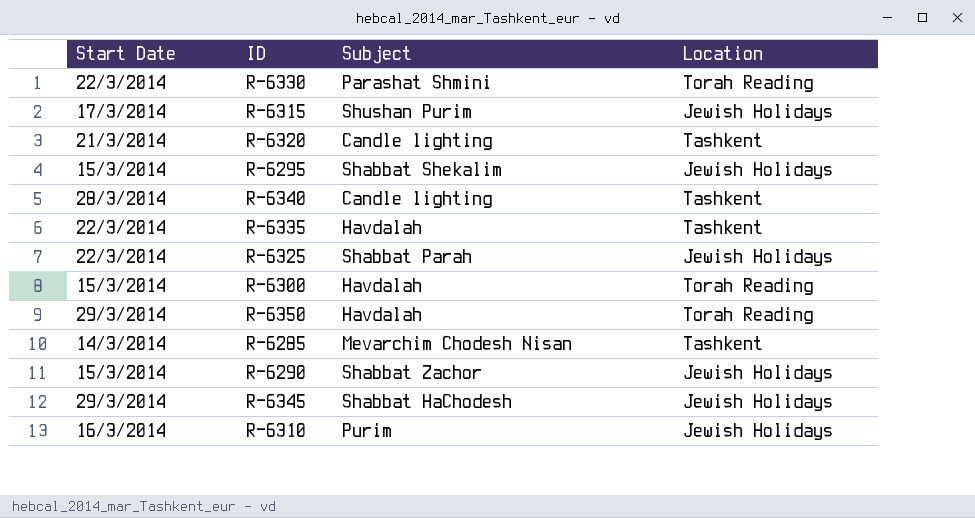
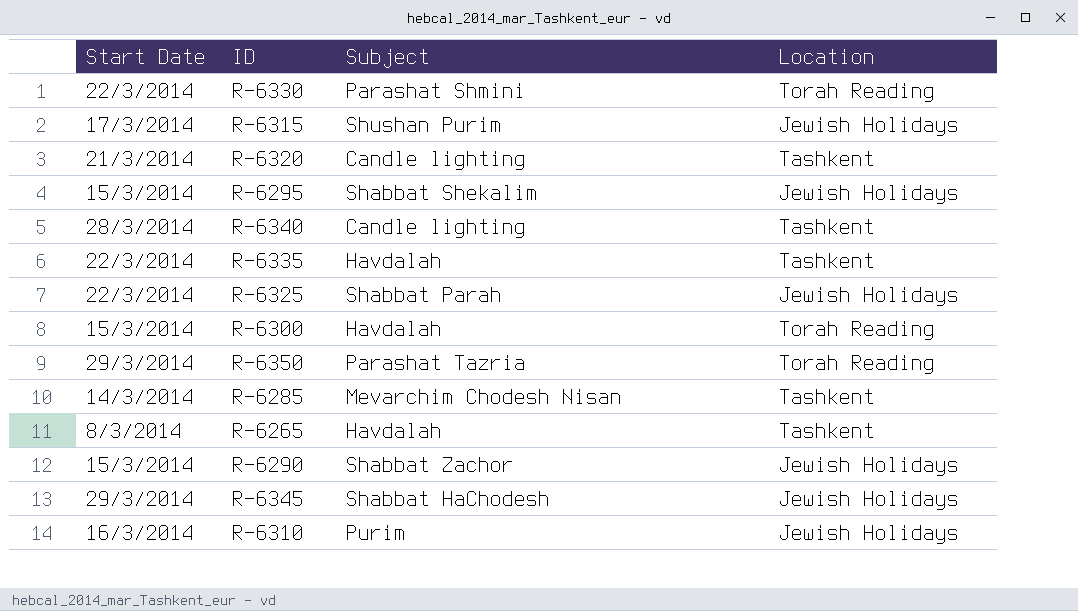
R-6350 | Subject: Havdalah -> Parashat Tazria
row R-6265: none -> 8/3/2014 | Havdalah | Tashkent

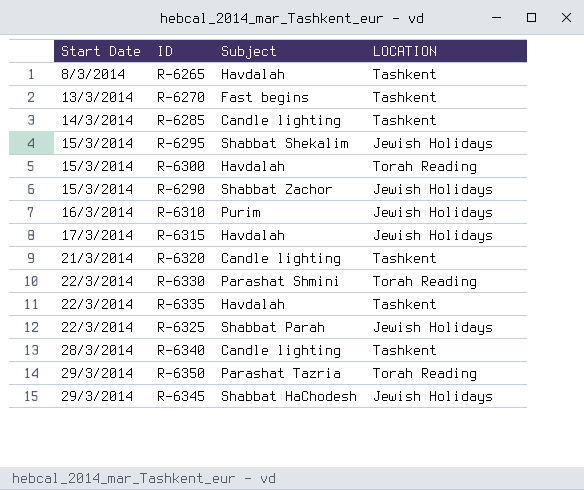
row order: none -> Start Date ascending
column name: Location -> LOCATION
row R-6270: none -> 13/3/2014 | Fast begins | Tashkent
R-6285 | Subject: Mevarchim Chodesh Nisan -> Candle lighting
R-6315 | Subject: Shushan Purim -> Havdalah

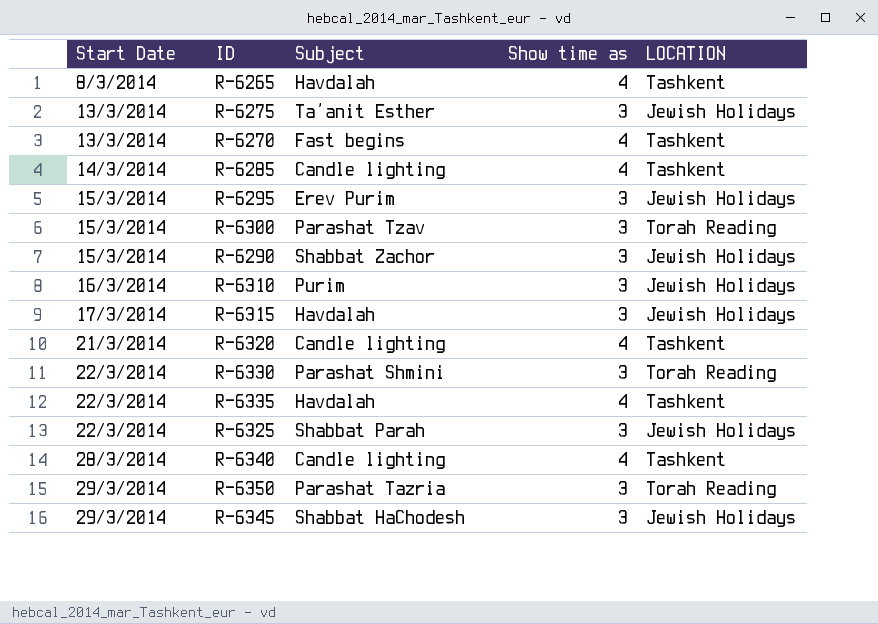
column Show time as | position: none -> 4
row R-6275: none -> 13/3/2014 | Ta’anit Esther | 3 | Jewish Holidays
R-6295 | Subject: Shabbat Shekalim -> Erev Purim
R-6300 | Subject: Havdalah -> Parashat Tzav

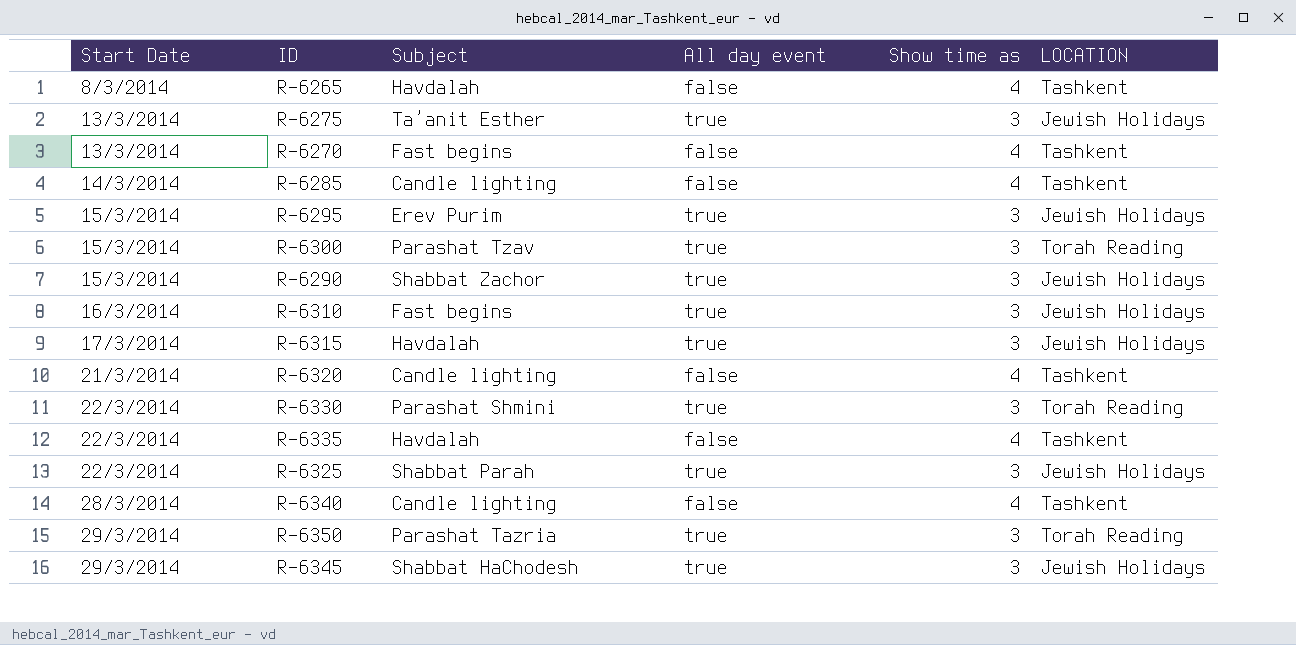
column All day event | position: none -> 4
R-6310 | Subject: Purim -> Fast begins

